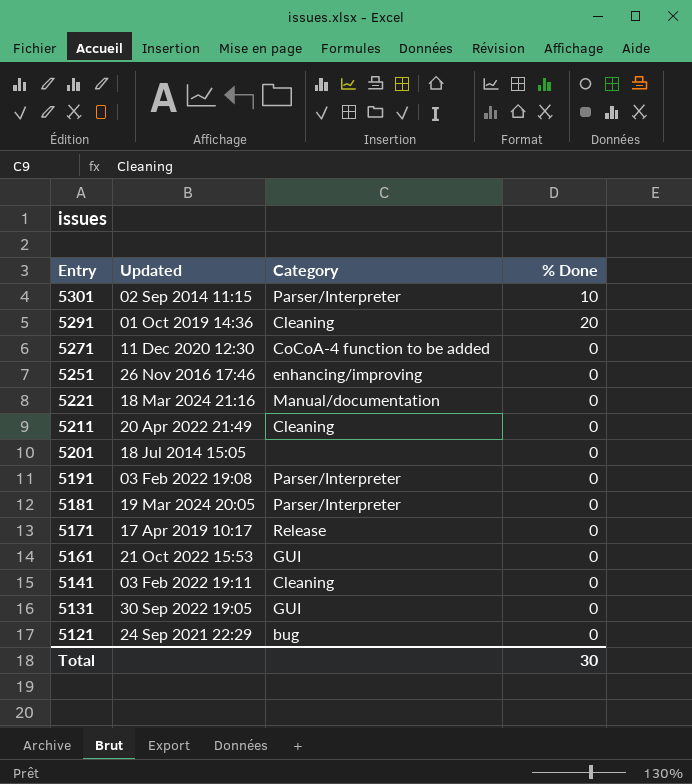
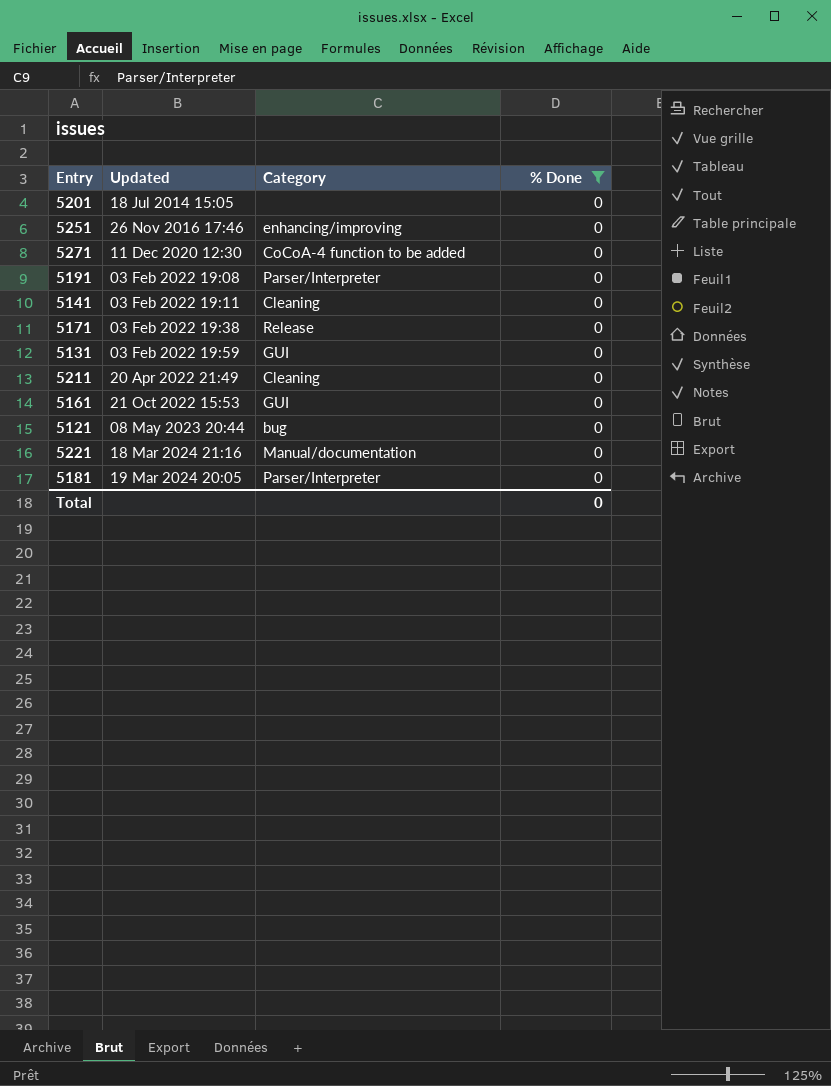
filter: none -> % Done = 0
row order: Entry descending -> Updated ascending
5171 | Updated: 17 Apr 2019 10:17 -> 03 Feb 2022 19:38
5131 | Updated: 30 Sep 2022 19:05 -> 03 Feb 2022 19:59
5121 | Updated: 24 Sep 2021 22:29 -> 08 May 2023 20:44
Total | % Done: 30 -> 0

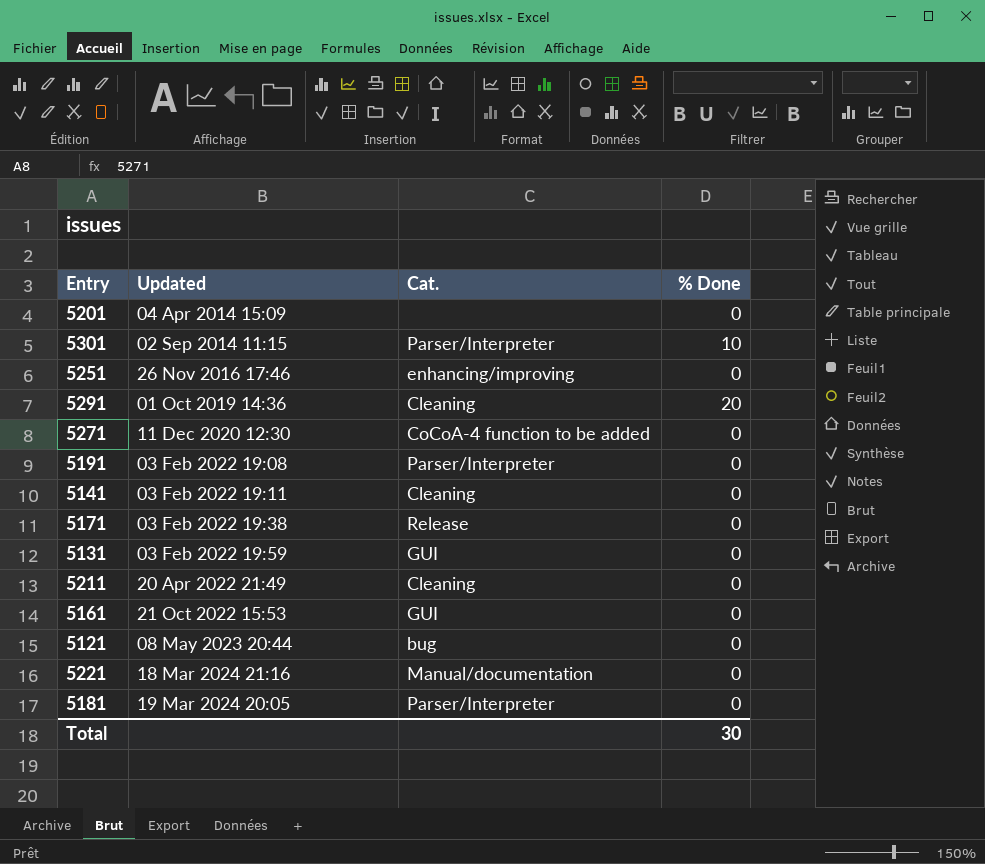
filter: % Done = 0 -> none
column name: Category -> Cat.
5201 | Updated: 18 Jul 2014 15:05 -> 04 Apr 2014 15:09
Total | % Done: 0 -> 30

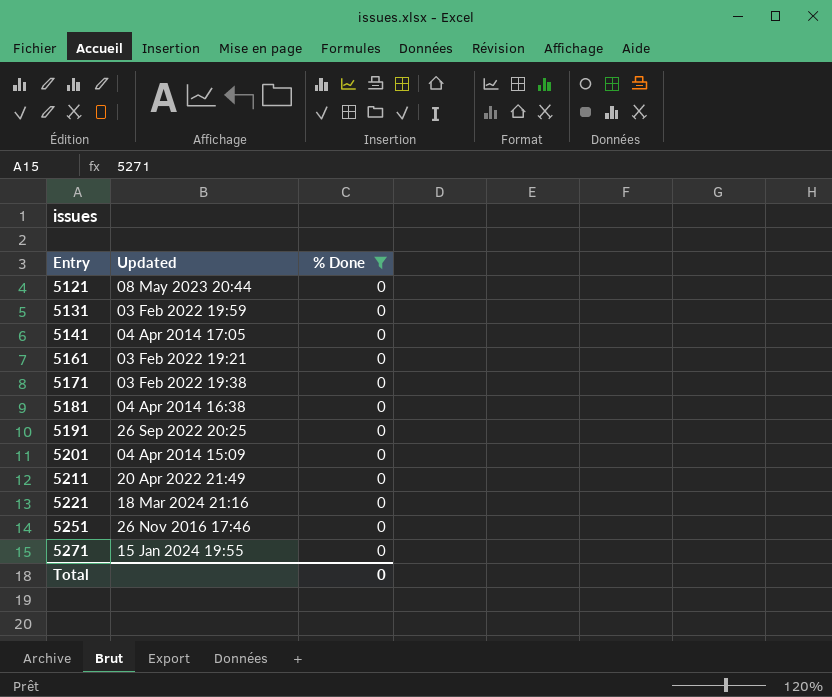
filter: none -> % Done = 0
row order: Updated ascending -> Entry ascending
column Cat. | position: 3 -> none
5141 | Updated: 03 Feb 2022 19:11 -> 04 Apr 2014 17:05
5161 | Updated: 21 Oct 2022 15:53 -> 03 Feb 2022 19:21
5181 | Updated: 19 Mar 2024 20:05 -> 04 Apr 2014 16:38
5191 | Updated: 03 Feb 2022 19:08 -> 26 Sep 2022 20:25
5271 | Updated: 11 Dec 2020 12:30 -> 15 Jan 2024 19:55
Total | % Done: 30 -> 0

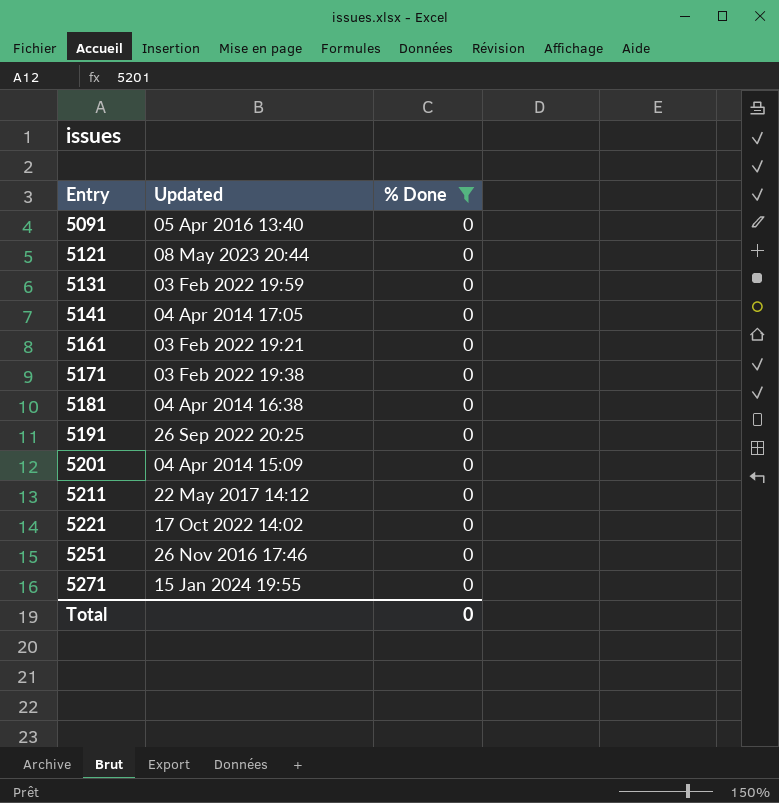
row 5091: none -> 05 Apr 2016 13:40 | 0
5211 | Updated: 20 Apr 2022 21:49 -> 22 May 2017 14:12
5221 | Updated: 18 Mar 2024 21:16 -> 17 Oct 2022 14:02

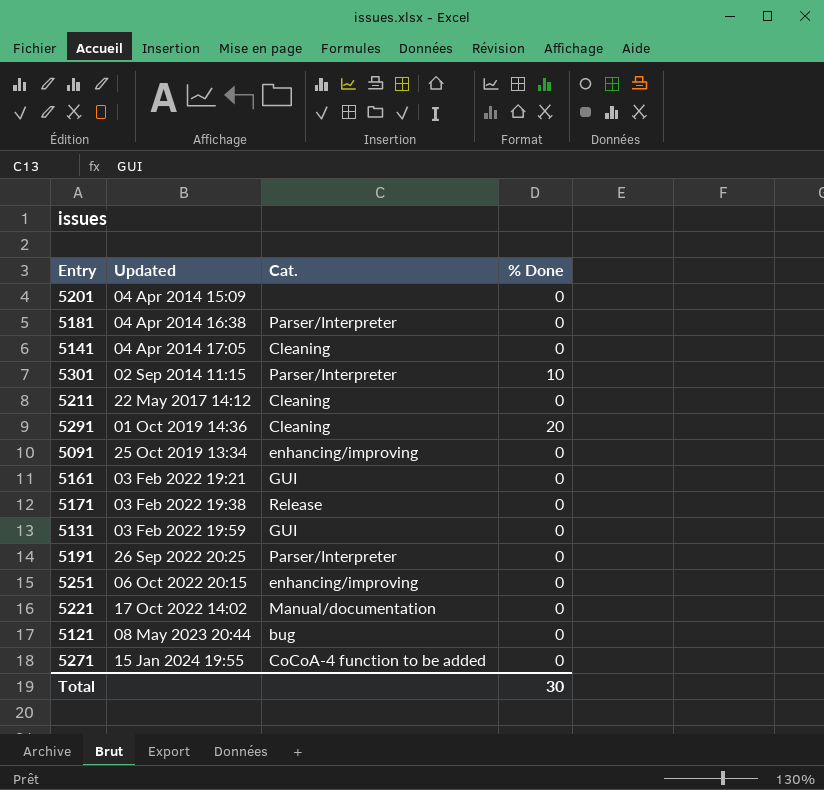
filter: % Done = 0 -> none
row order: Entry ascending -> Updated ascending
column Cat. | position: none -> 3
5091 | Updated: 05 Apr 2016 13:40 -> 25 Oct 2019 13:34
5251 | Updated: 26 Nov 2016 17:46 -> 06 Oct 2022 20:15
Total | % Done: 0 -> 30

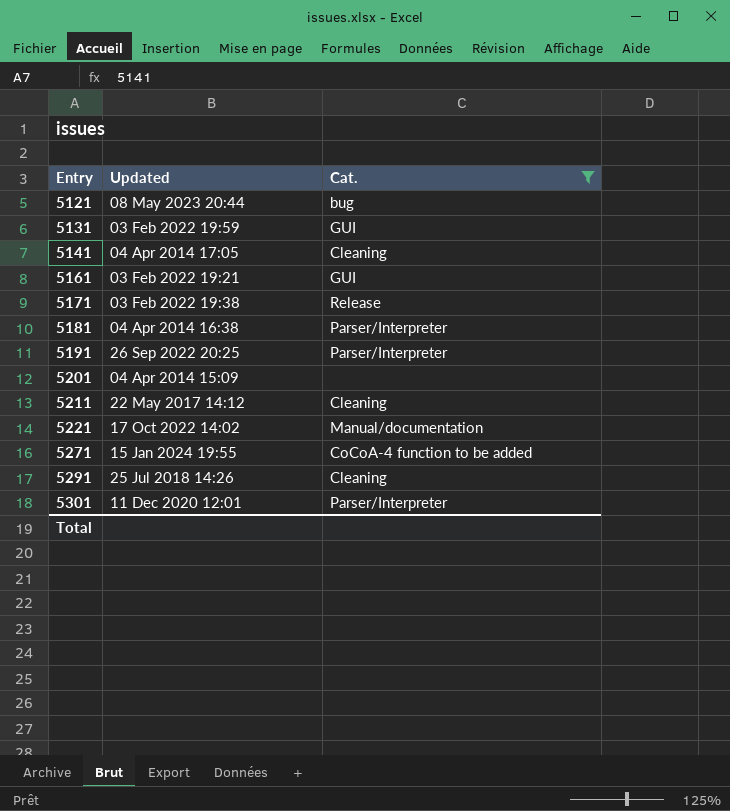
filter: none -> Cat. != enhancing/improving
row order: Updated ascending -> Entry ascending
column % Done | position: 4 -> none
5291 | Updated: 01 Oct 2019 14:36 -> 25 Jul 2018 14:26
5301 | Updated: 02 Sep 2014 11:15 -> 11 Dec 2020 12:01

